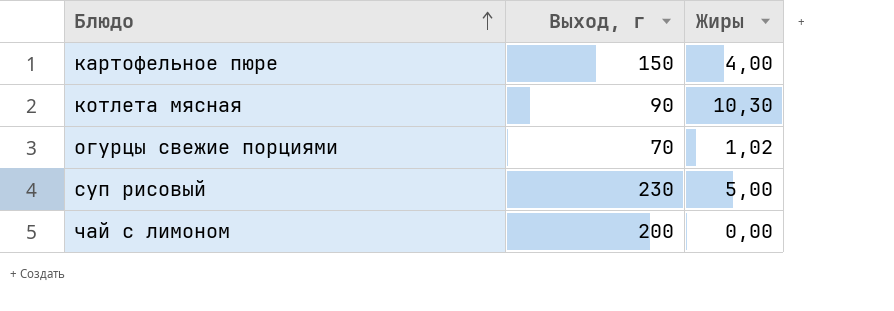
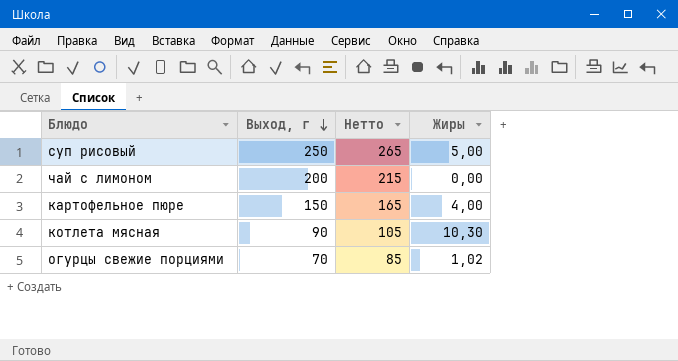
row order: Блюдо ascending -> Выход, г descending
column Нетто | formula: none -> [Выход, г] + 15
суп рисовый | Выход, г: 230 -> 250

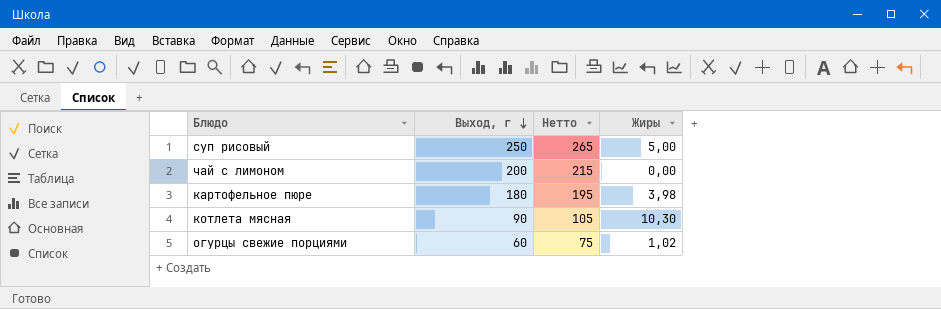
картофельное пюре | Выход, г: 150 -> 180
картофельное пюре | Нетто: 165 -> 195
картофельное пюре | Жиры: 4,00 -> 3,98
огурцы свежие порциями | Выход, г: 70 -> 60
огурцы свежие порциями | Нетто: 85 -> 75

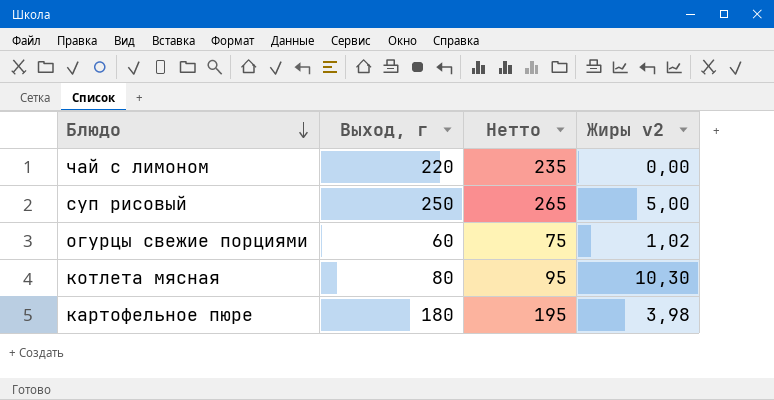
row order: Выход, г descending -> Блюдо descending
column name: Жиры -> Жиры v2
чай с лимоном | Выход, г: 200 -> 220
чай с лимоном | Нетто: 215 -> 235
котлета мясная | Выход, г: 90 -> 80
котлета мясная | Нетто: 105 -> 95

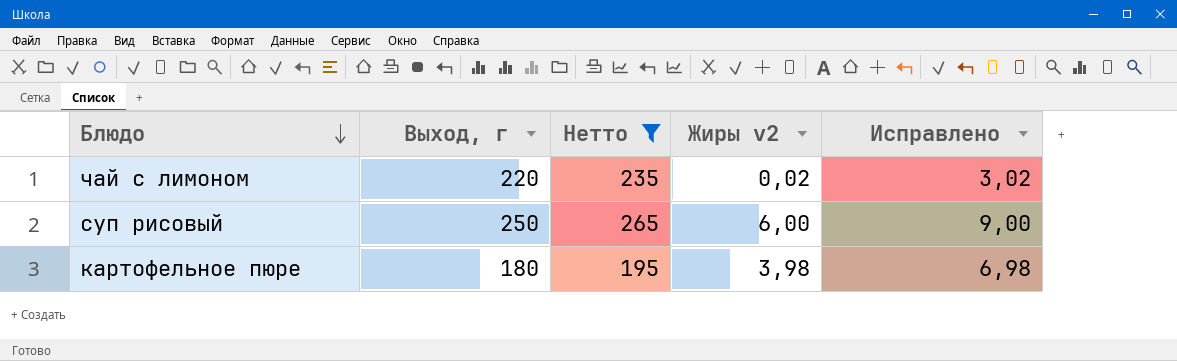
filter: none -> Нетто >= 195
column Исправлено | formula: none -> [Жиры v2] + 3
чай с лимоном | Жиры v2: 0,00 -> 0,02
суп рисовый | Жиры v2: 5,00 -> 6,00

